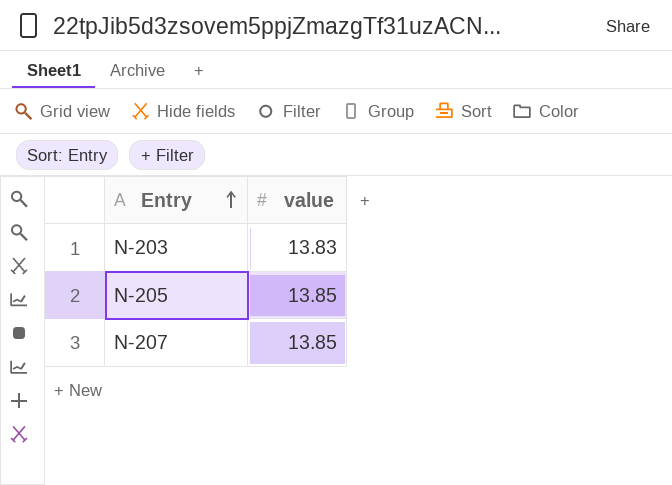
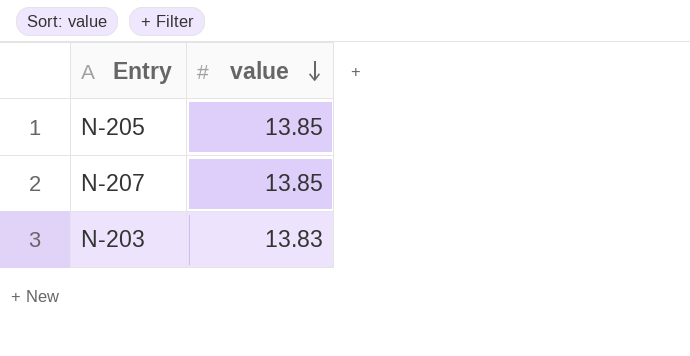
row order: Entry ascending -> value descending

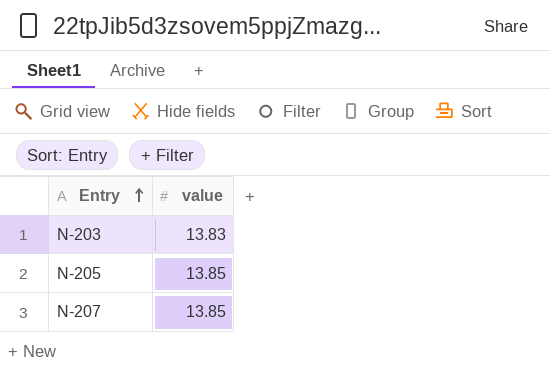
row order: value descending -> Entry ascending

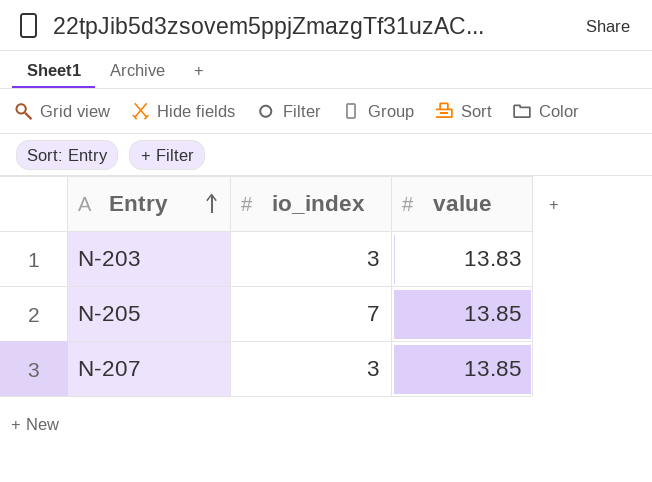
column io_index | position: none -> 2

